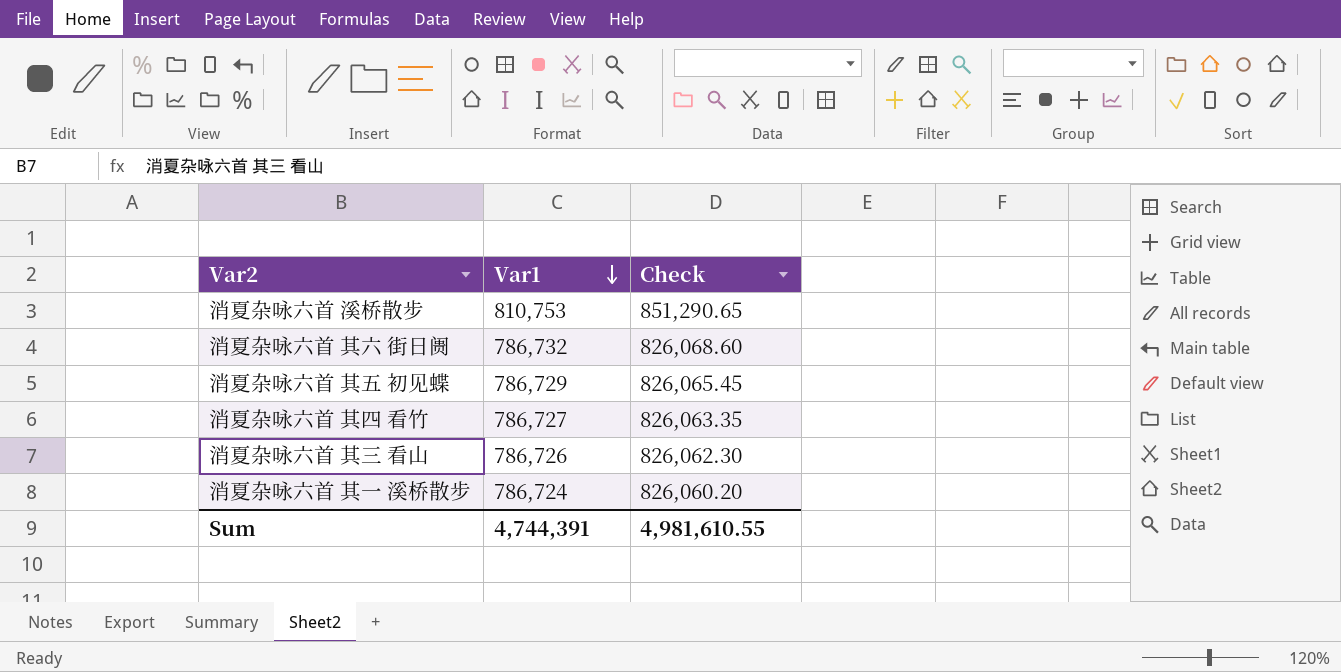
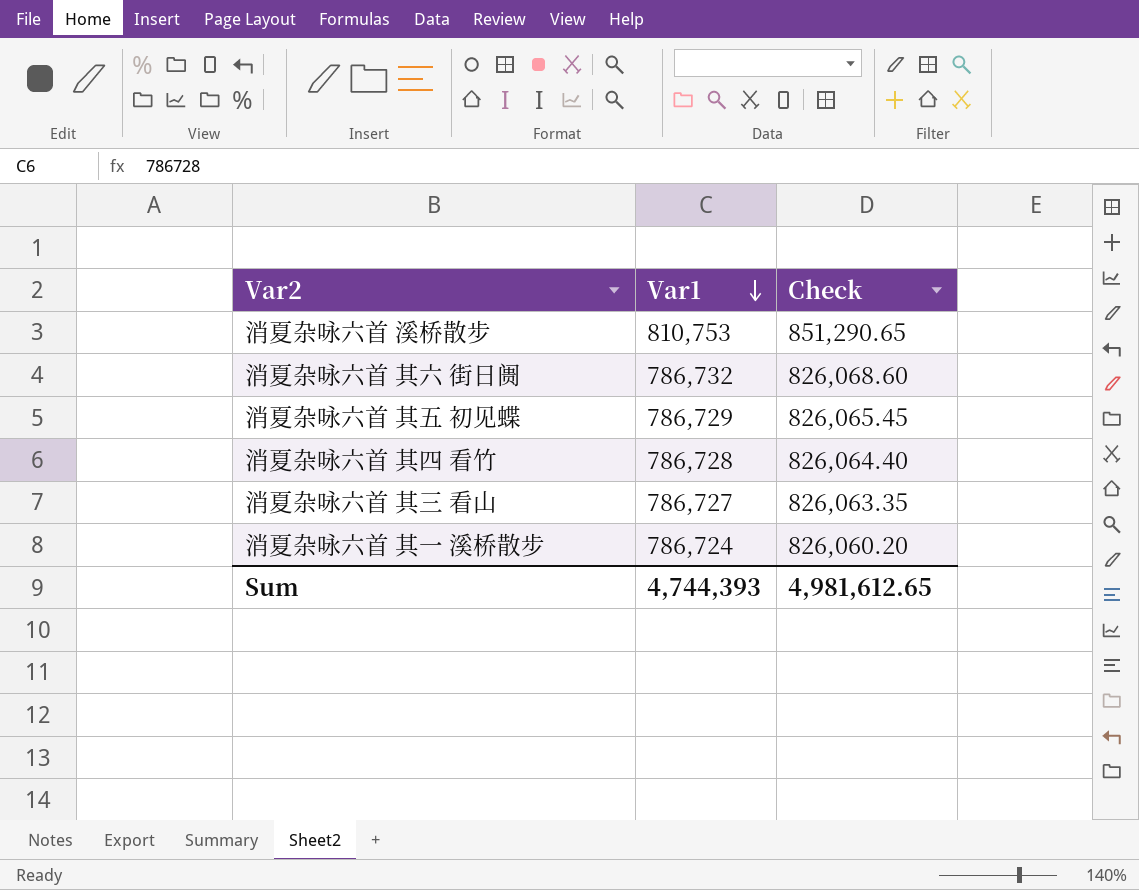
消夏杂咏六首 其四 看竹 | Var1: 786,727 -> 786,728
消夏杂咏六首 其四 看竹 | Check: 826,063.35 -> 826,064.40
消夏杂咏六首 其三 看山 | Var1: 786,726 -> 786,727
消夏杂咏六首 其三 看山 | Check: 826,062.30 -> 826,063.35
Sum | Var1: 4,744,391 -> 4,744,393
Sum | Check: 4,981,610.55 -> 4,981,612.65

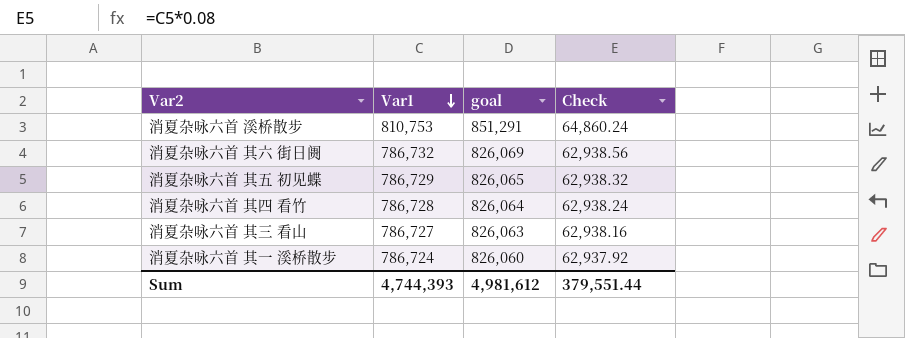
column goal | formula: none -> [Var1] * 1.05
column Check | formula: [Var1] * 1.05 -> [Var1] * 0.08
Sum | Check: 4,981,612.65 -> 379,551.44

